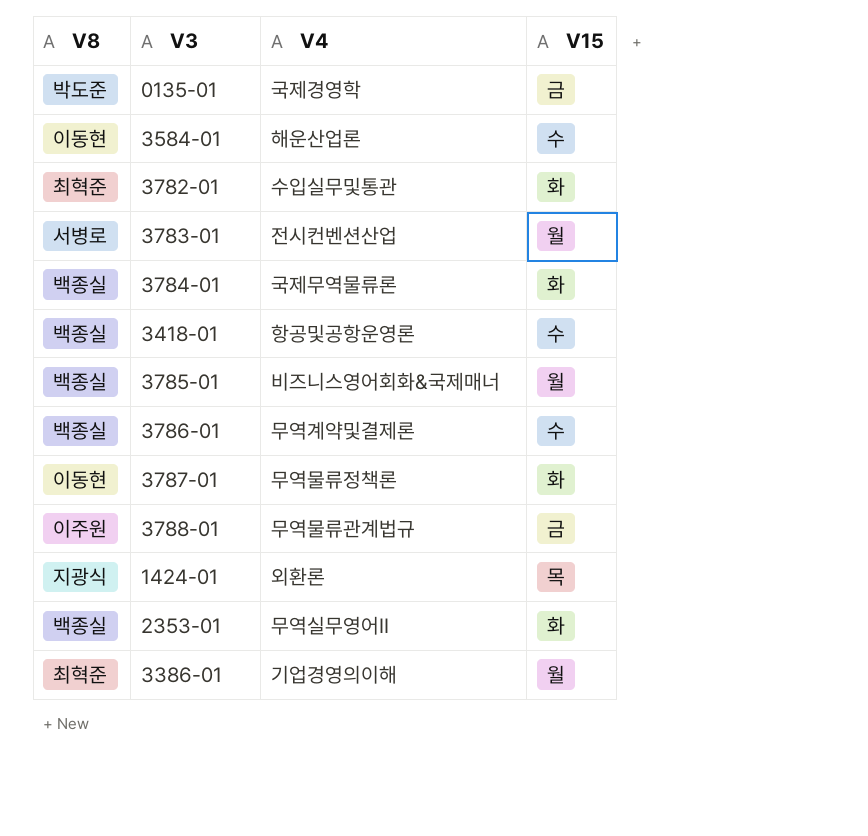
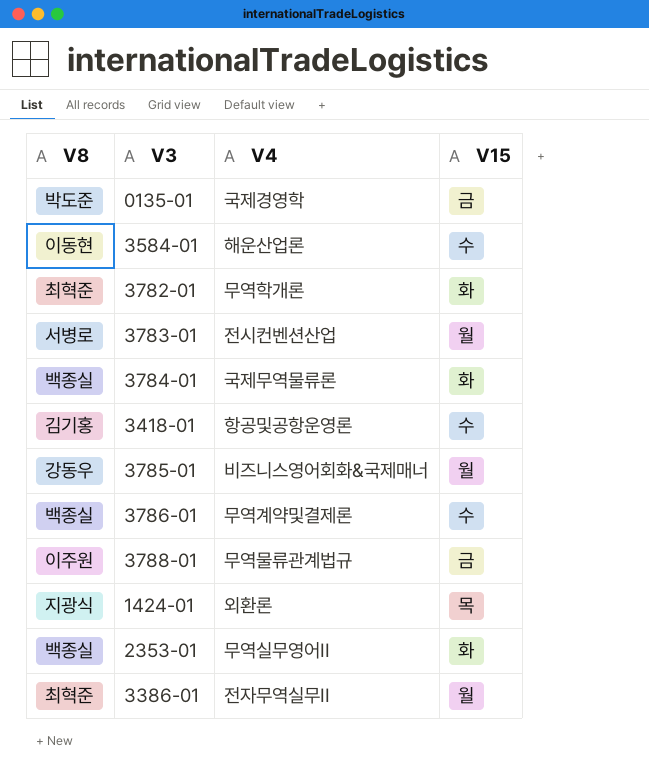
row 3787-01: 이동현 | 무역물류정책론 | 화 -> none
3782-01 | V4: 수입실무및통관 -> 무역학개론
3418-01 | V8: 백종실 -> 김기홍
3785-01 | V8: 백종실 -> 강동우
3386-01 | V4: 기업경영의이해 -> 전자무역실무II

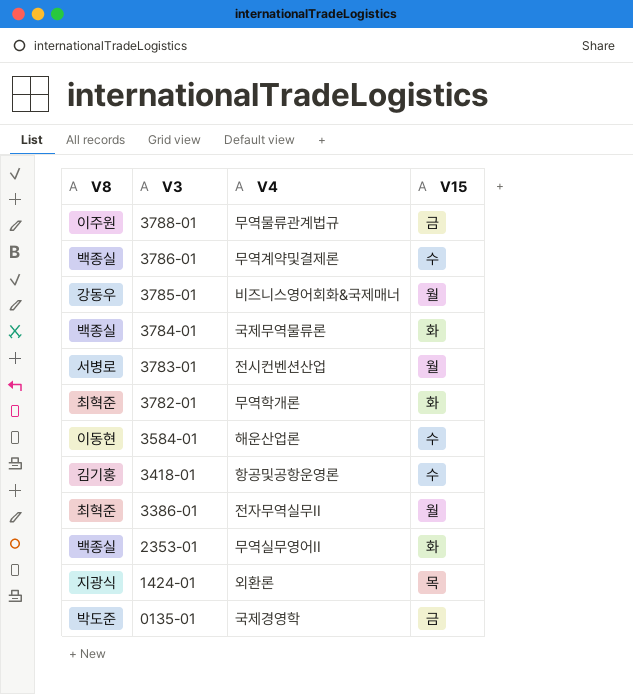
row order: none -> V3 descending

